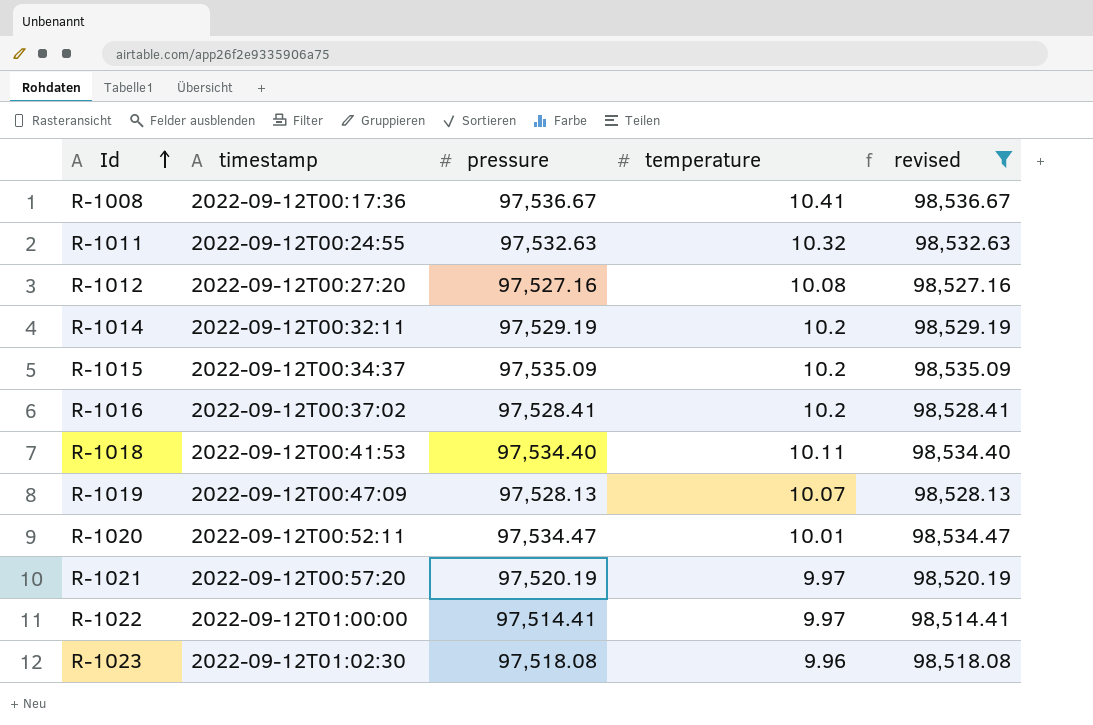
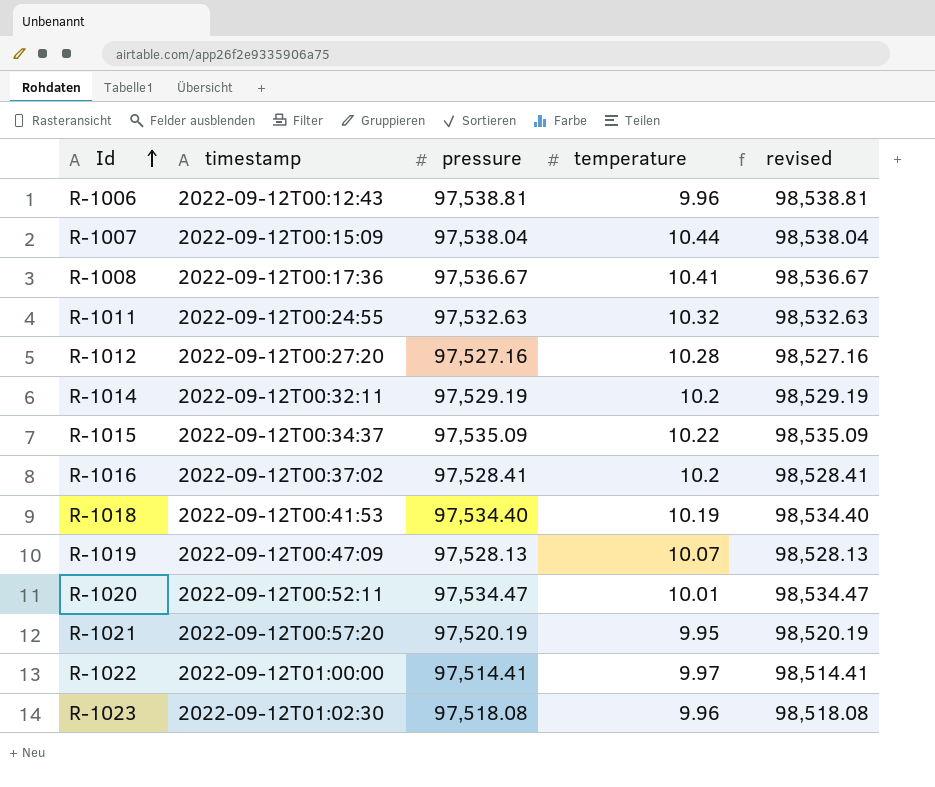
filter: revised <= 98,536.67 -> none
R-1012 | temperature: 10.08 -> 10.28
R-1015 | temperature: 10.2 -> 10.22
R-1018 | temperature: 10.11 -> 10.19
R-1021 | temperature: 9.97 -> 9.95

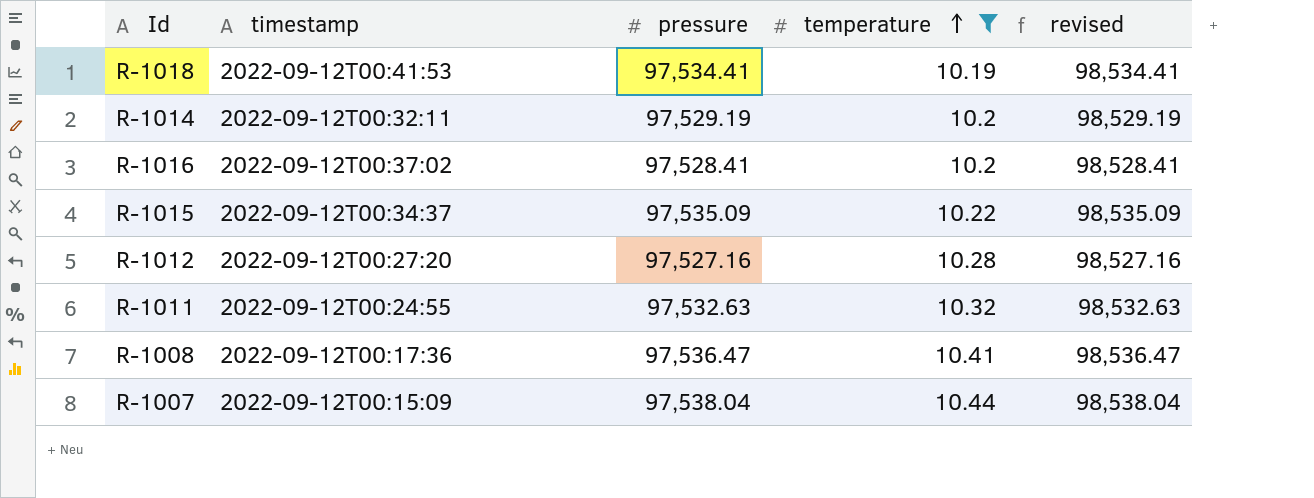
filter: none -> temperature >= 10.19
row order: Id ascending -> temperature ascending
R-1018 | pressure: 97,534.40 -> 97,534.41
R-1018 | revised: 98,534.40 -> 98,534.41
R-1008 | pressure: 97,536.67 -> 97,536.47
R-1008 | revised: 98,536.67 -> 98,536.47

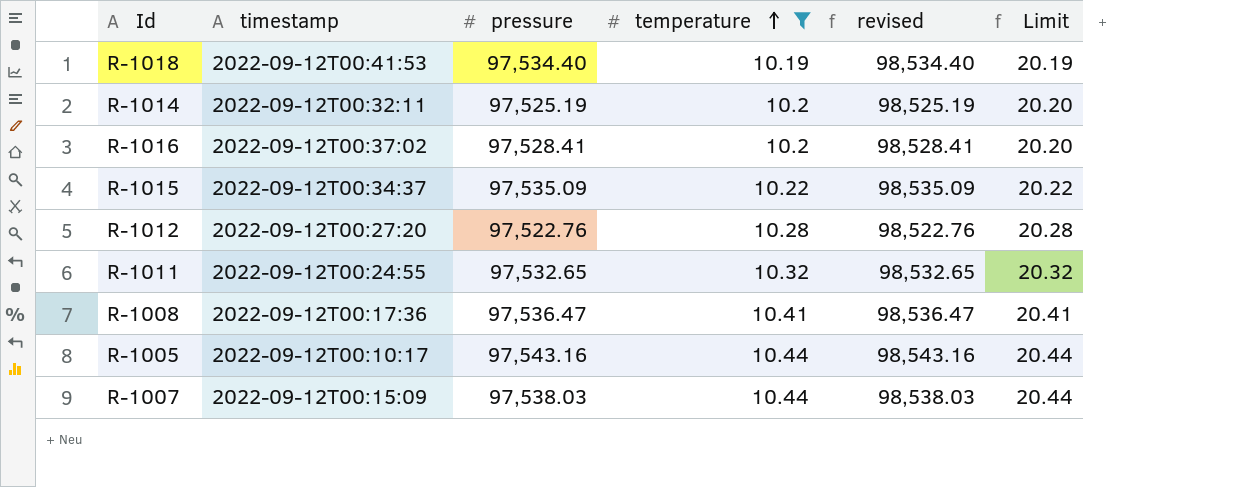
column Limit | formula: none -> [temperature] + 10
R-1018 | pressure: 97,534.41 -> 97,534.40
R-1018 | revised: 98,534.41 -> 98,534.40
R-1014 | pressure: 97,529.19 -> 97,525.19
R-1014 | revised: 98,529.19 -> 98,525.19
R-1012 | pressure: 97,527.16 -> 97,522.76
R-1012 | revised: 98,527.16 -> 98,522.76
R-1011 | pressure: 97,532.63 -> 97,532.65
R-1011 | revised: 98,532.63 -> 98,532.65
row R-1005: none -> 2022-09-12T00:10:17 | 97,543.16 | 10.44 | 98,543.16 | 20.44
R-1007 | pressure: 97,538.04 -> 97,538.03
R-1007 | revised: 98,538.04 -> 98,538.03

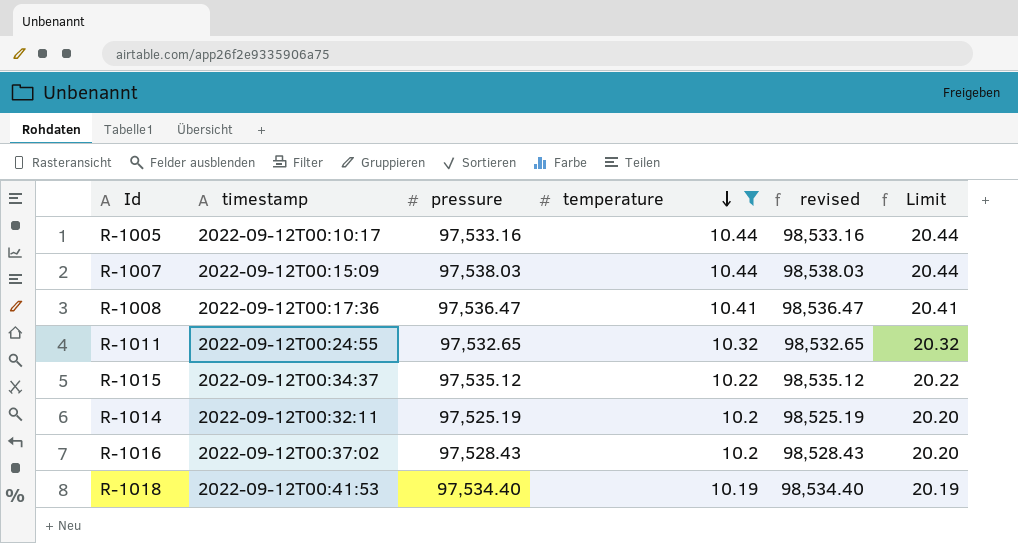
row order: temperature ascending -> temperature descending
row R-1012: 2022-09-12T00:27:20 | 97,522.76 | 10.28 | 98,522.76 | 20.28 -> none
R-1005 | pressure: 97,543.16 -> 97,533.16
R-1005 | revised: 98,543.16 -> 98,533.16
R-1015 | pressure: 97,535.09 -> 97,535.12
R-1015 | revised: 98,535.09 -> 98,535.12
R-1016 | pressure: 97,528.41 -> 97,528.43
R-1016 | revised: 98,528.41 -> 98,528.43

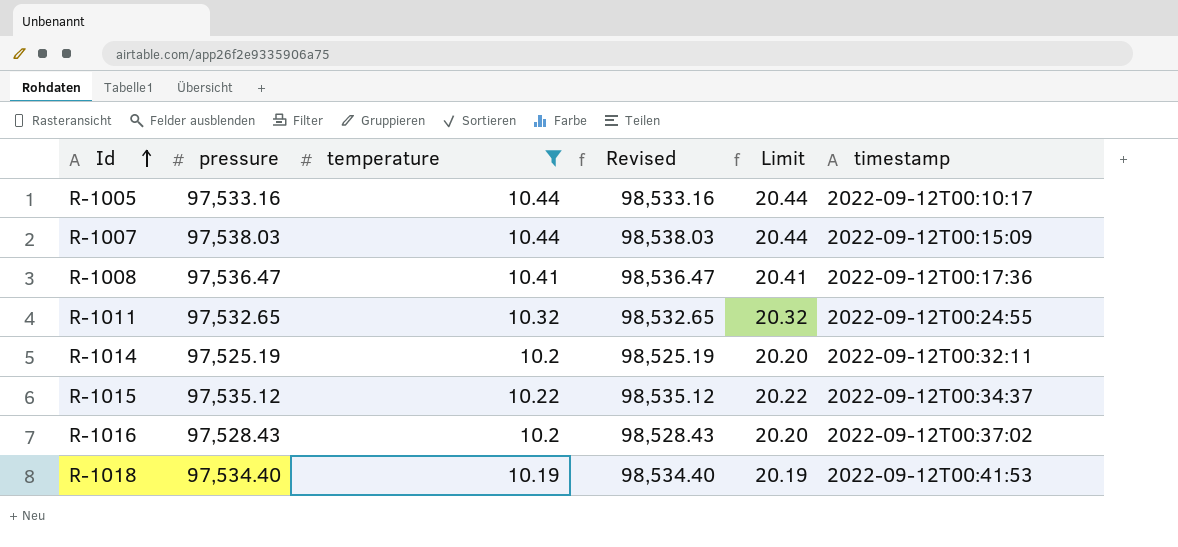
row order: temperature descending -> Id ascending
column name: revised -> Revised
column timestamp | position: 2 -> 6

